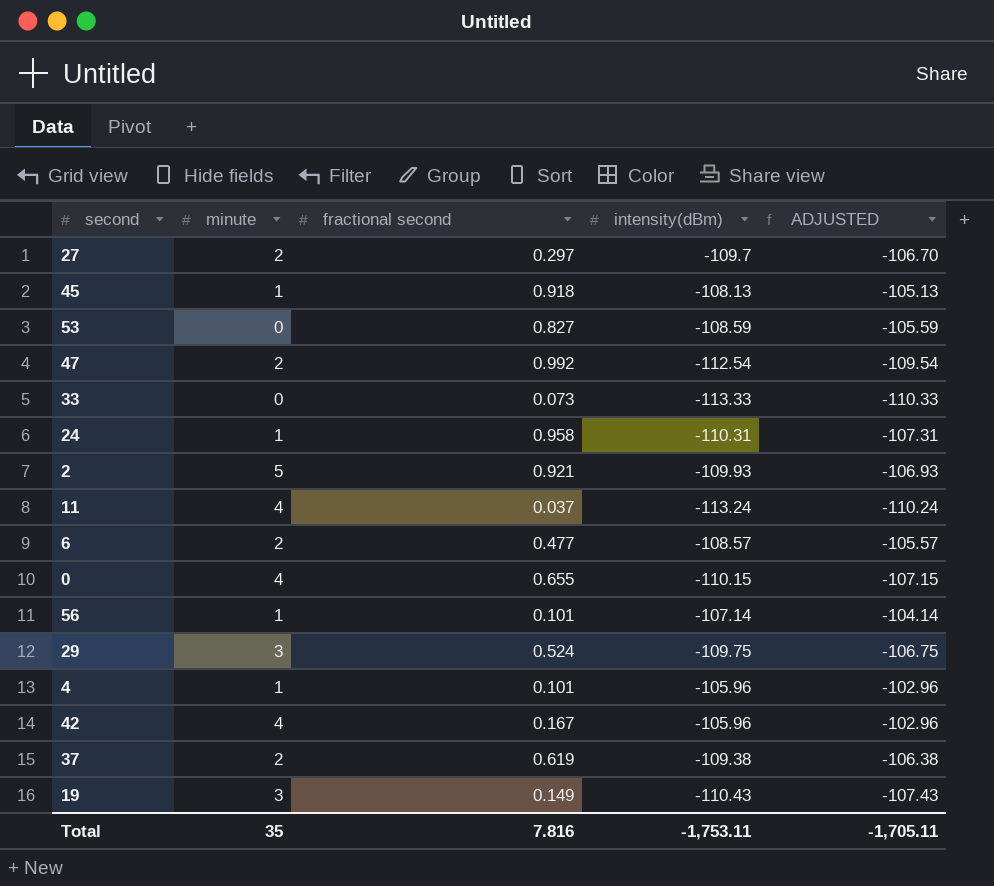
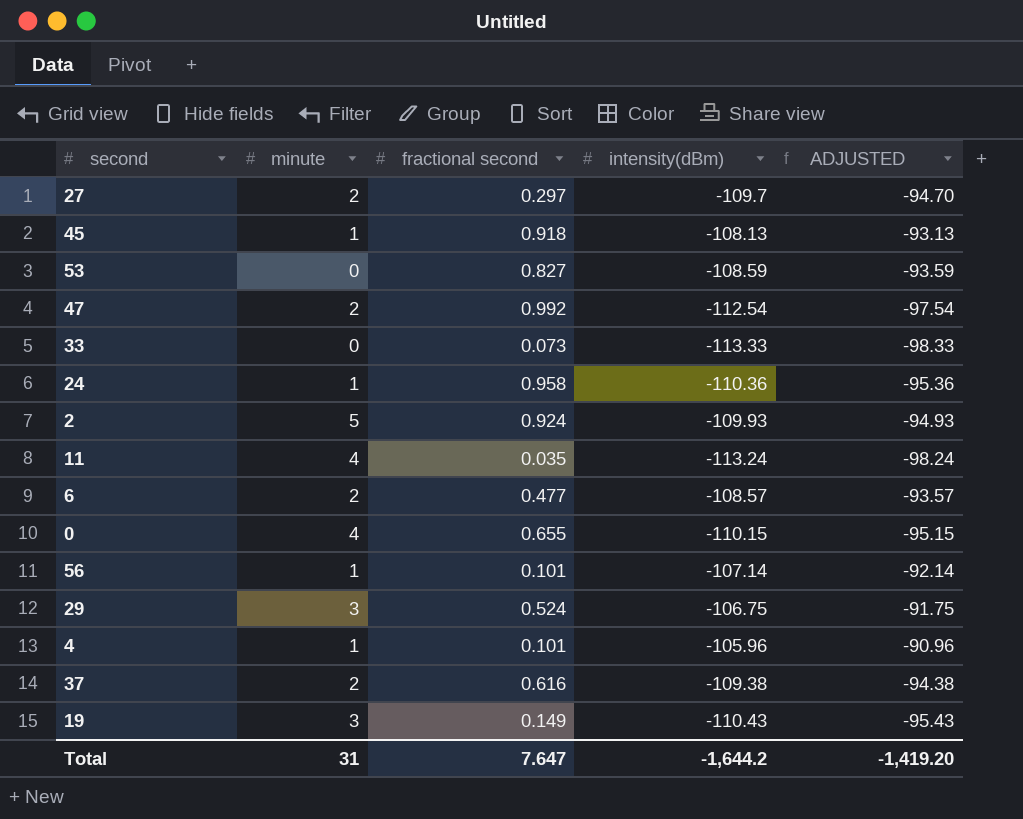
column ADJUSTED | formula: [intensity(dBm)] + 3 -> [intensity(dBm)] + 15
row 42: 4 | 0.167 | -105.96 | -102.96 -> none
24 | intensity(dBm): -110.31 -> -110.36
2 | fractional second: 0.921 -> 0.924
11 | fractional second: 0.037 -> 0.035
29 | intensity(dBm): -109.75 -> -106.75
37 | fractional second: 0.619 -> 0.616
Total | minute: 35 -> 31
Total | fractional second: 7.816 -> 7.647
Total | intensity(dBm): -1,753.11 -> -1,644.2
Total | ADJUSTED: -1,705.11 -> -1,419.20

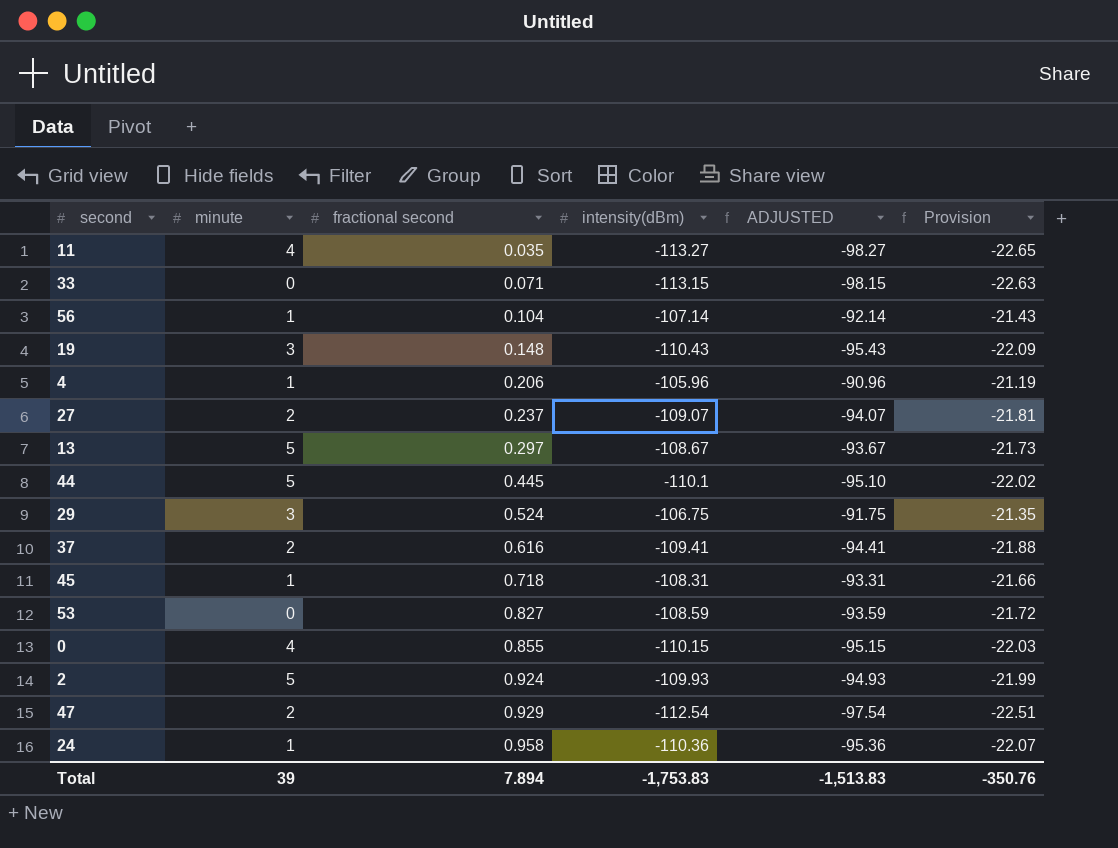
row order: none -> fractional second ascending
column Provision | formula: none -> [intensity(dBm)] * 0.2
row 6: 2 | 0.477 | -108.57 | -93.57 -> none
11 | intensity(dBm): -113.24 -> -113.27
11 | ADJUSTED: -98.24 -> -98.27
33 | fractional second: 0.073 -> 0.071
33 | intensity(dBm): -113.33 -> -113.15
33 | ADJUSTED: -98.33 -> -98.15
56 | fractional second: 0.101 -> 0.104
19 | fractional second: 0.149 -> 0.148
4 | fractional second: 0.101 -> 0.206
27 | fractional second: 0.297 -> 0.237
27 | intensity(dBm): -109.7 -> -109.07
27 | ADJUSTED: -94.70 -> -94.07
row 13: none -> 5 | 0.297 | -108.67 | -93.67 | -21.73
row 44: none -> 5 | 0.445 | -110.1 | -95.10 | -22.02
37 | intensity(dBm): -109.38 -> -109.41
37 | ADJUSTED: -94.38 -> -94.41
45 | fractional second: 0.918 -> 0.718
45 | intensity(dBm): -108.13 -> -108.31
45 | ADJUSTED: -93.13 -> -93.31
0 | fractional second: 0.655 -> 0.855
47 | fractional second: 0.992 -> 0.929
Total | minute: 31 -> 39
Total | fractional second: 7.647 -> 7.894
Total | intensity(dBm): -1,644.2 -> -1,753.83
Total | ADJUSTED: -1,419.20 -> -1,513.83

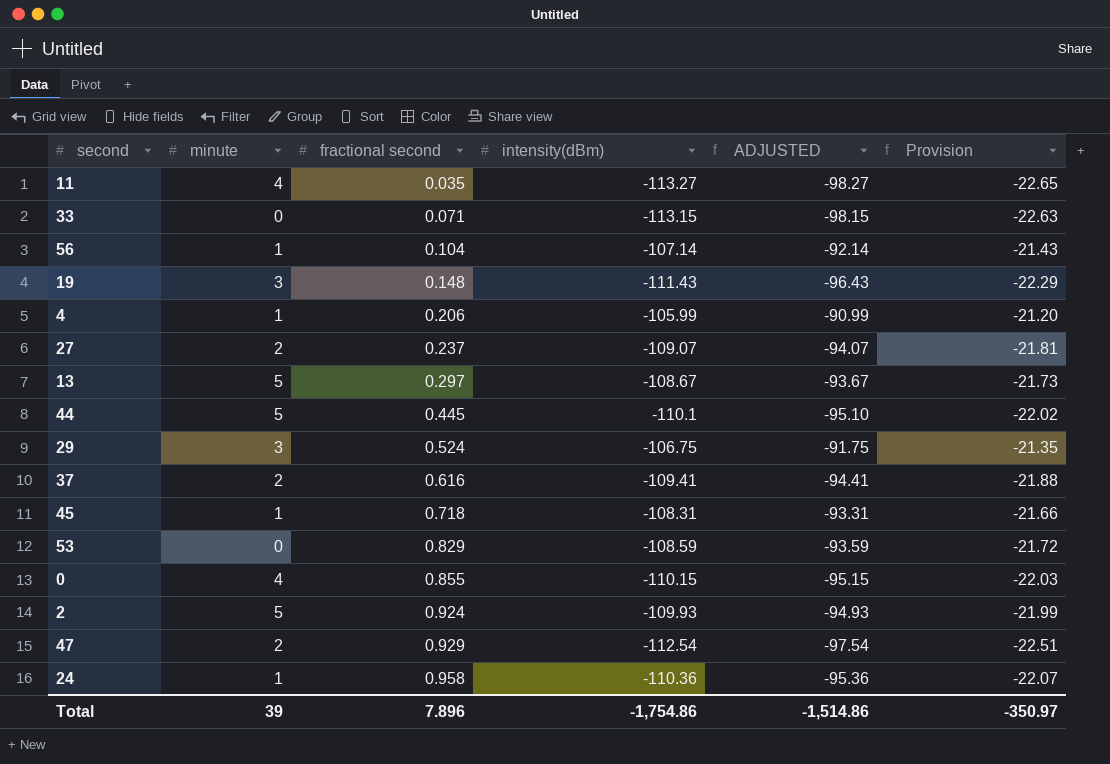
19 | intensity(dBm): -110.43 -> -111.43
19 | ADJUSTED: -95.43 -> -96.43
19 | Provision: -22.09 -> -22.29
4 | intensity(dBm): -105.96 -> -105.99
4 | ADJUSTED: -90.96 -> -90.99
4 | Provision: -21.19 -> -21.20
53 | fractional second: 0.827 -> 0.829
Total | fractional second: 7.894 -> 7.896
Total | intensity(dBm): -1,753.83 -> -1,754.86
Total | ADJUSTED: -1,513.83 -> -1,514.86
Total | Provision: -350.76 -> -350.97

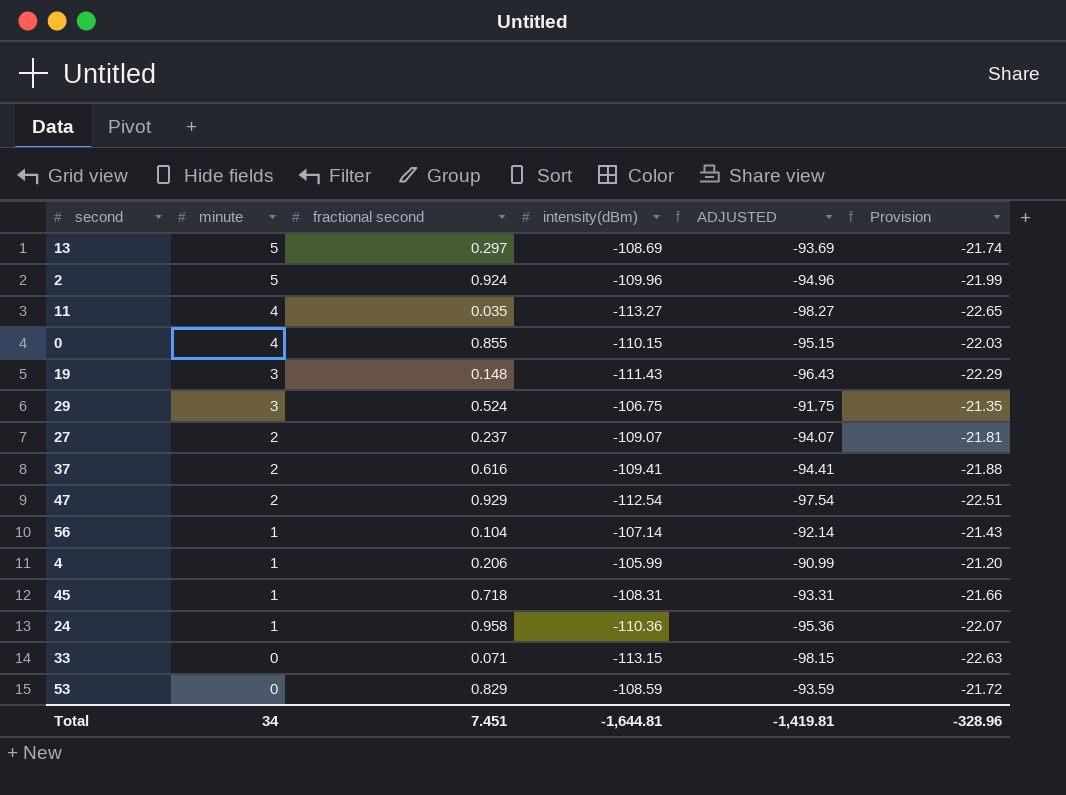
row order: fractional second ascending -> minute descending
row 44: 5 | 0.445 | -110.1 | -95.10 | -22.02 -> none
13 | intensity(dBm): -108.67 -> -108.69
13 | ADJUSTED: -93.67 -> -93.69
13 | Provision: -21.73 -> -21.74
2 | intensity(dBm): -109.93 -> -109.96
2 | ADJUSTED: -94.93 -> -94.96
Total | minute: 39 -> 34
Total | fractional second: 7.896 -> 7.451
Total | intensity(dBm): -1,754.86 -> -1,644.81
Total | ADJUSTED: -1,514.86 -> -1,419.81
Total | Provision: -350.97 -> -328.96

